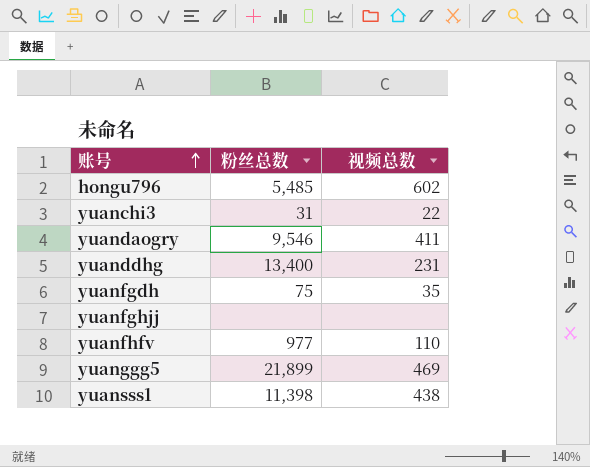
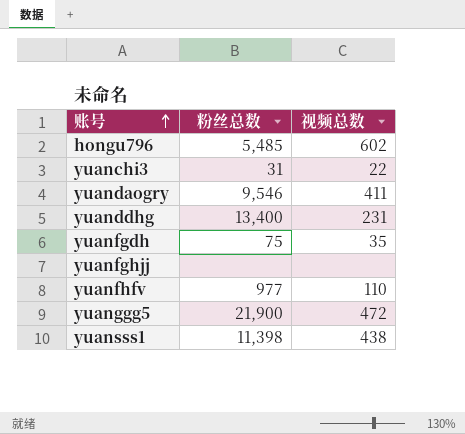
yuanggg5 | 粉丝总数: 21,899 -> 21,900
yuanggg5 | 视频总数: 469 -> 472

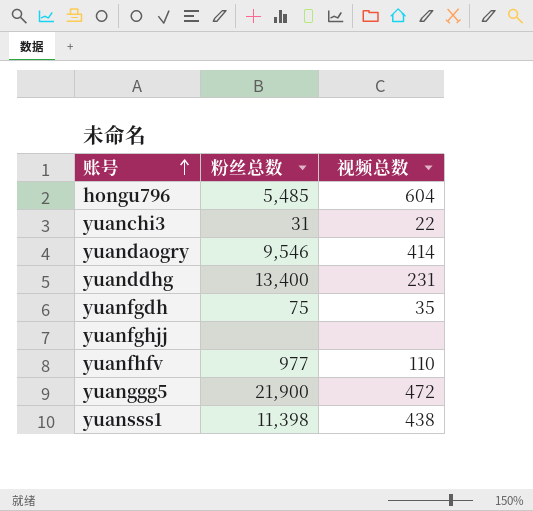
hongu796 | 视频总数: 602 -> 604
yuandaogry | 视频总数: 411 -> 414

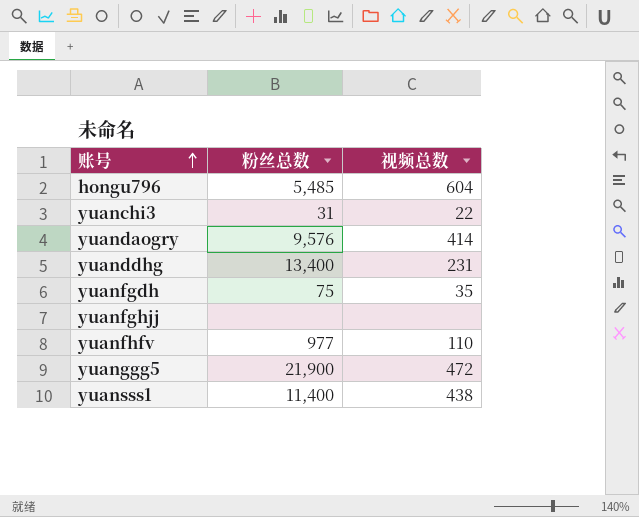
yuandaogry | 粉丝总数: 9,546 -> 9,576
yuansss1 | 粉丝总数: 11,398 -> 11,400

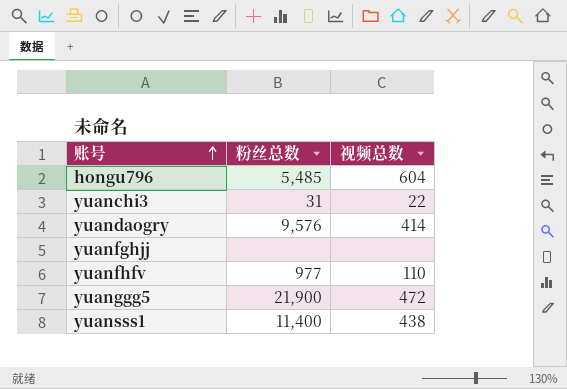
row yuanddhg: 13,400 | 231 -> none
row yuanfgdh: 75 | 35 -> none

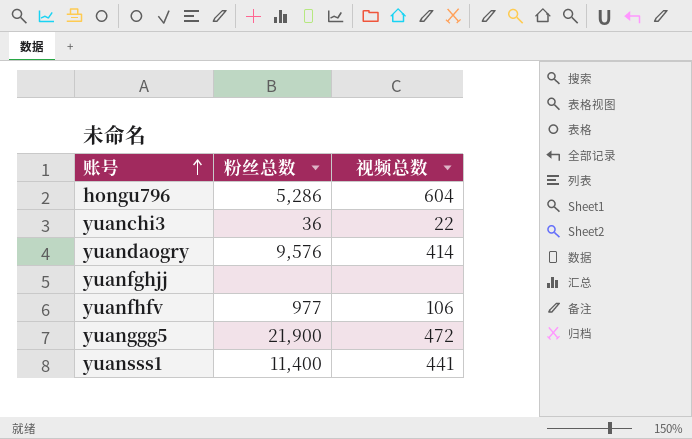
hongu796 | 粉丝总数: 5,485 -> 5,286
yuanchi3 | 粉丝总数: 31 -> 36
yuanfhfv | 视频总数: 110 -> 106
yuansss1 | 视频总数: 438 -> 441

